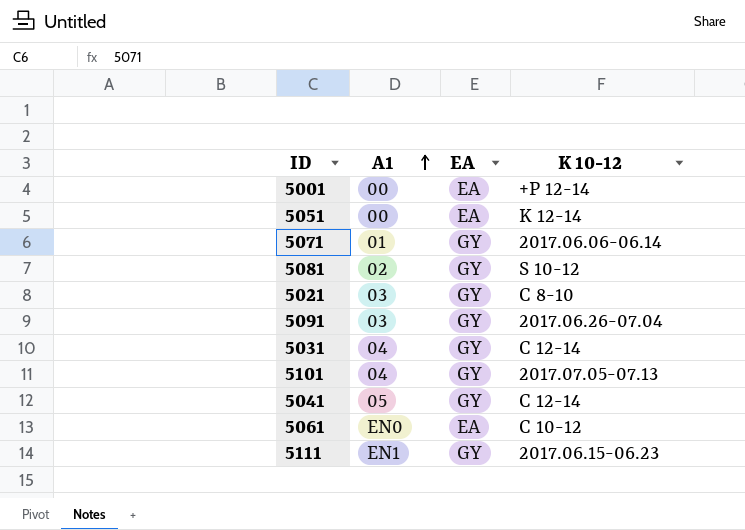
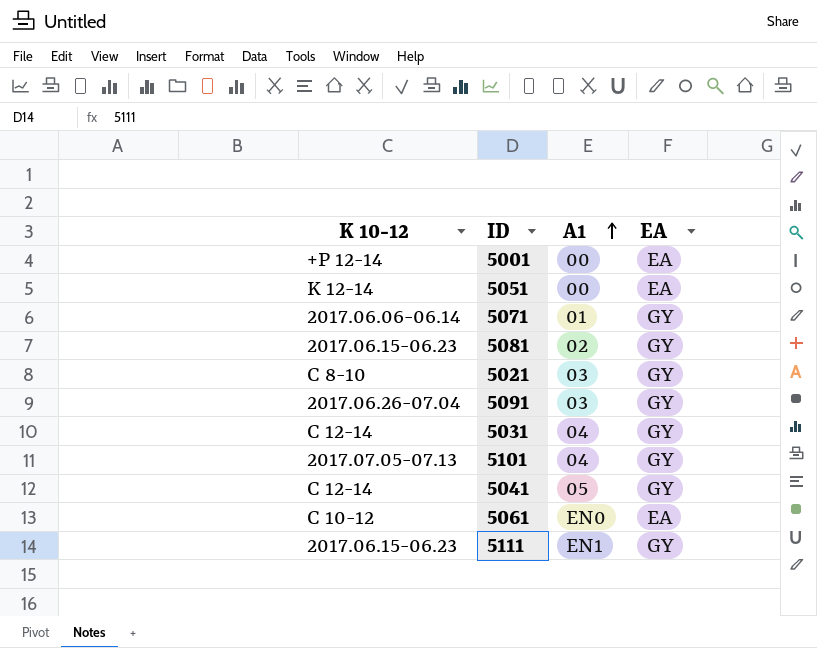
column K 10-12 | position: 4 -> 1
5081 | K 10-12: S 10-12 -> 2017.06.15-06.23

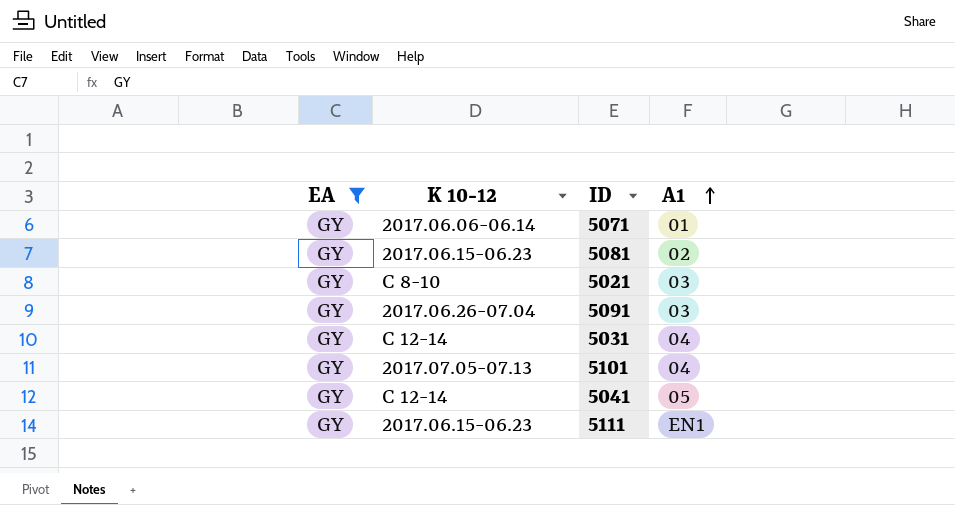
filter: none -> EA = GY
column EA | position: 4 -> 1

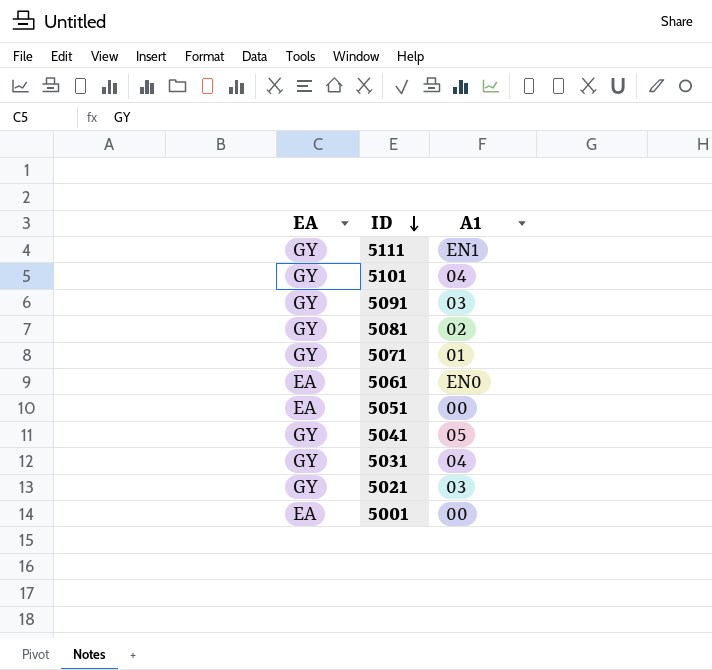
filter: EA = GY -> none
row order: A1 ascending -> ID descending
column K 10-12 | position: 2 -> none

